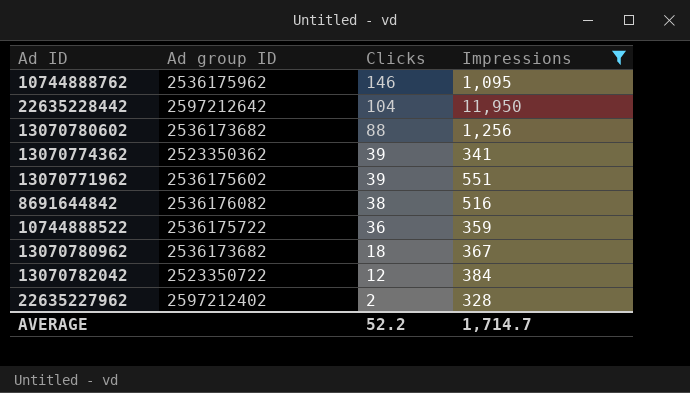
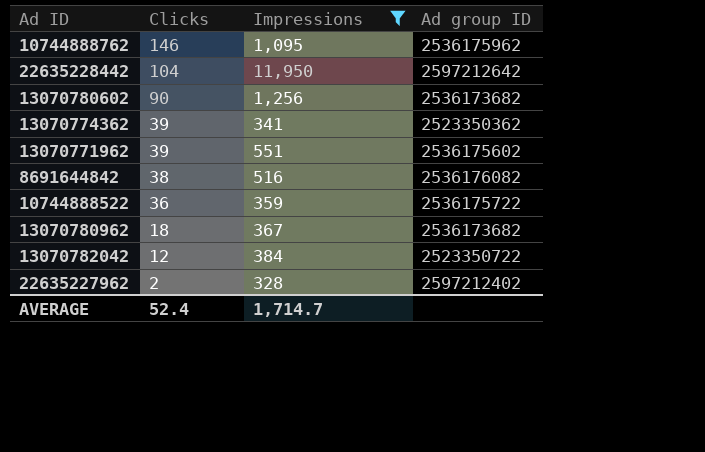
column Ad group ID | position: 2 -> 4
13070780602 | Clicks: 88 -> 90
AVERAGE | Clicks: 52.2 -> 52.4

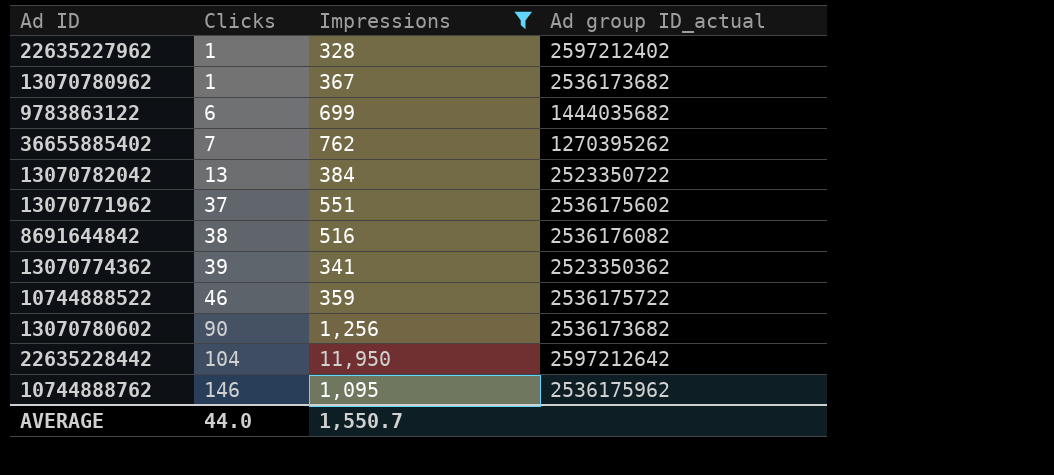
row order: Clicks descending -> Clicks ascending
column name: Ad group ID -> Ad group ID_actual
22635227962 | Clicks: 2 -> 1
13070780962 | Clicks: 18 -> 1
row 9783863122: none -> 6 | 699 | 1444035682
row 36655885402: none -> 7 | 762 | 1270395262
13070782042 | Clicks: 12 -> 13
13070771962 | Clicks: 39 -> 37
10744888522 | Clicks: 36 -> 46
AVERAGE | Clicks: 52.4 -> 44.0
AVERAGE | Impressions: 1,714.7 -> 1,550.7

